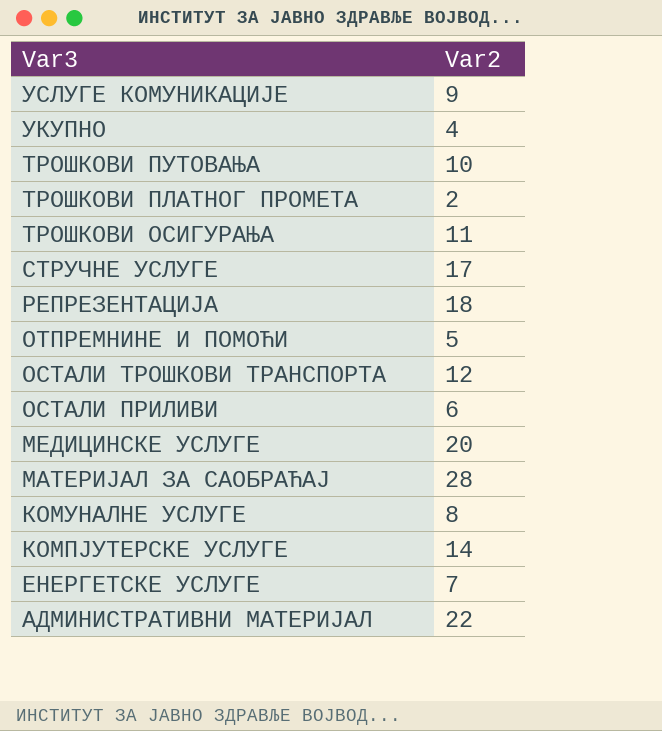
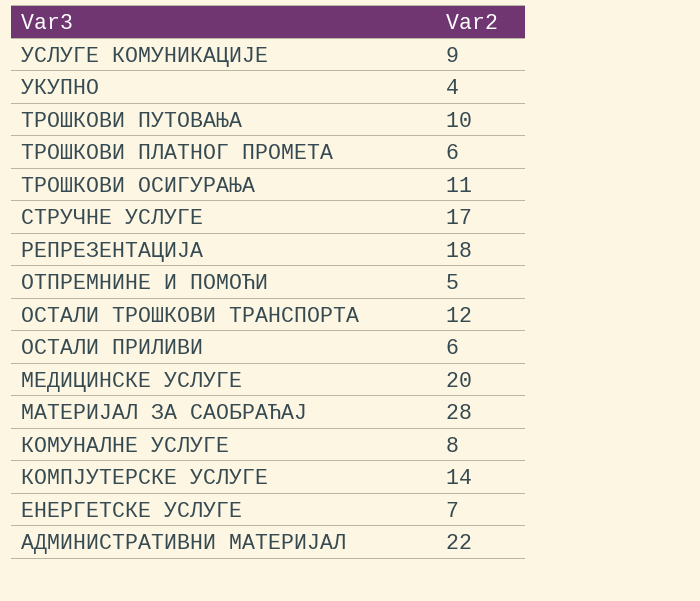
ТРОШКОВИ ПЛАТНОГ ПРОМЕТА | Var2: 2 -> 6

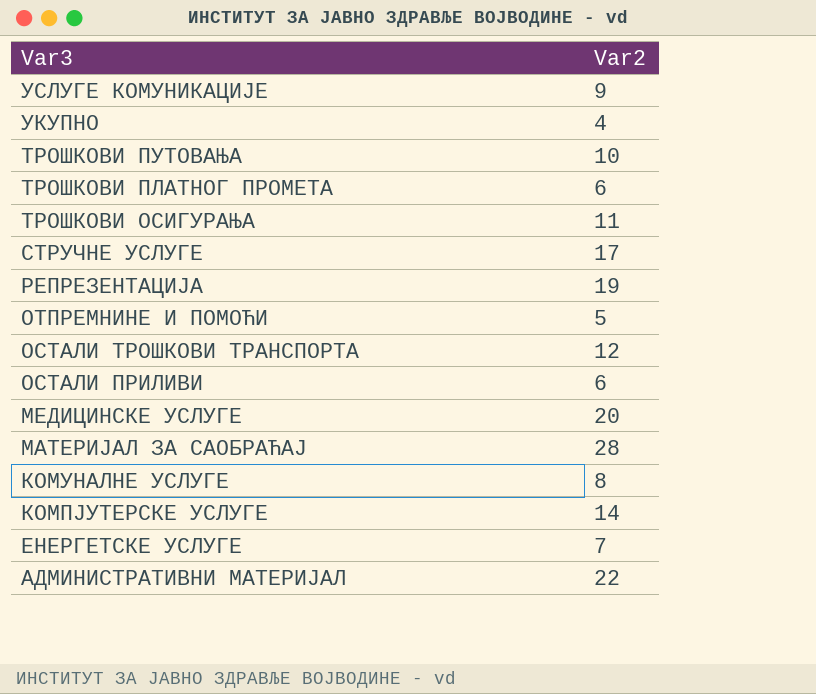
РЕПРЕЗЕНТАЦИЈА | Var2: 18 -> 19

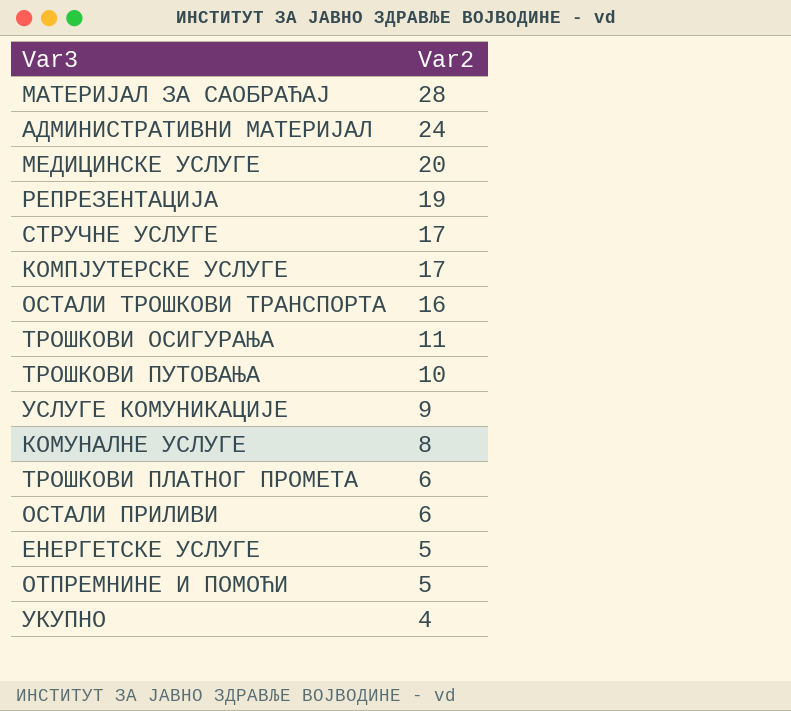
row order: Var3 descending -> Var2 descending
АДМИНИСТРАТИВНИ МАТЕРИЈАЛ | Var2: 22 -> 24
КОМПЈУТЕРСКЕ УСЛУГЕ | Var2: 14 -> 17
ОСТАЛИ ТРОШКОВИ ТРАНСПОРТА | Var2: 12 -> 16
ЕНЕРГЕТСКЕ УСЛУГЕ | Var2: 7 -> 5

